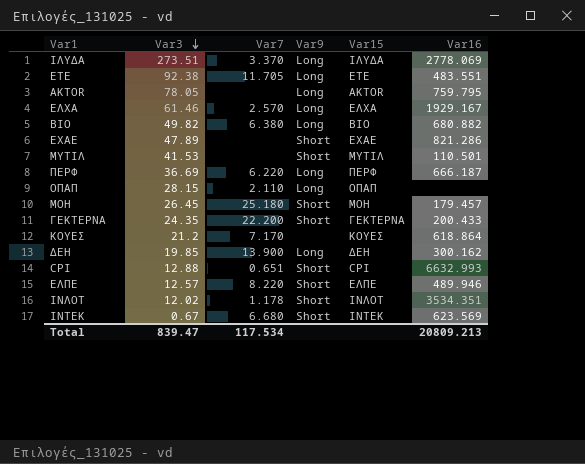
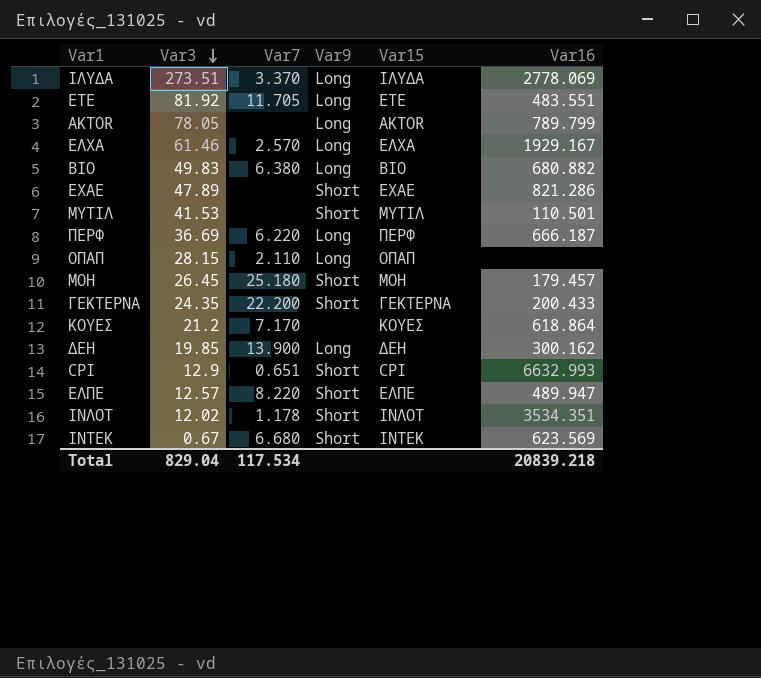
ΕΤΕ | Var3: 92.38 -> 81.92
AKTOR | Var16: 759.795 -> 789.799
ΒΙΟ | Var3: 49.82 -> 49.83
CPI | Var3: 12.88 -> 12.9
ΕΛΠΕ | Var16: 489.946 -> 489.947
Total | Var3: 839.47 -> 829.04
Total | Var16: 20809.213 -> 20839.218

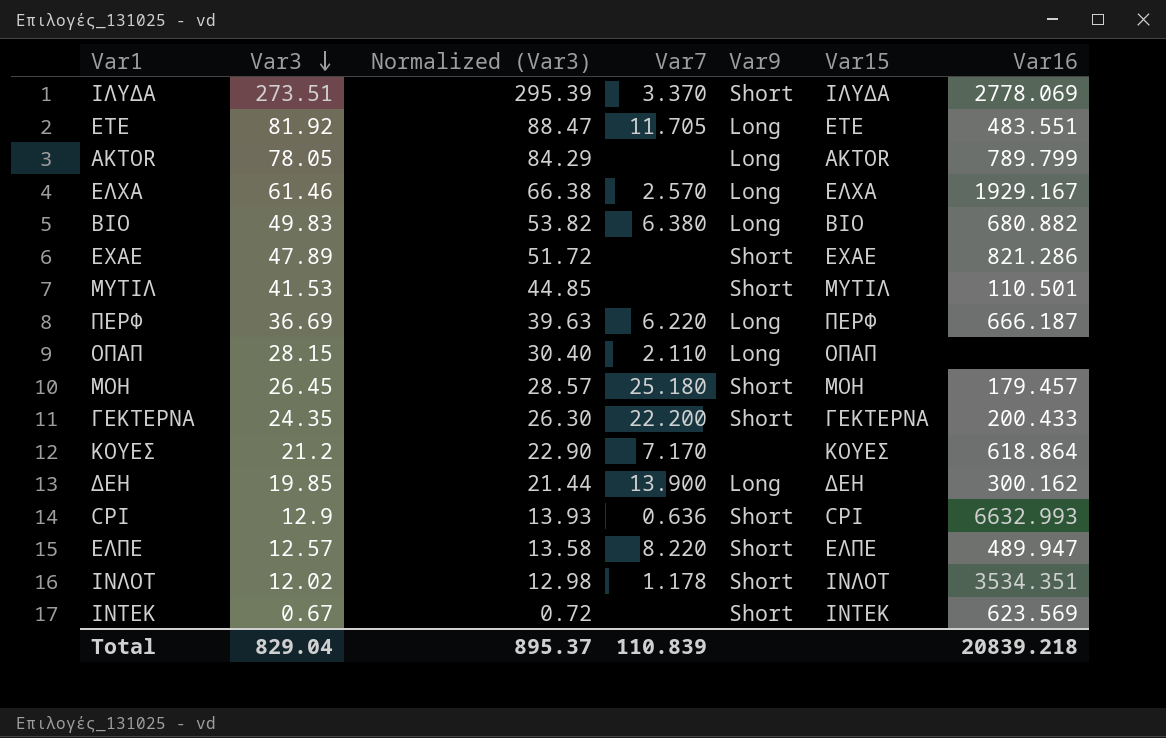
column Normalized (Var3) | formula: none -> [Var3] * 1.08
ΙΛΥΔΑ | Var9: Long -> Short
CPI | Var7: 0.651 -> 0.636
ΙΝΤΕΚ | Var7: 6.680 -> none
Total | Var7: 117.534 -> 110.839

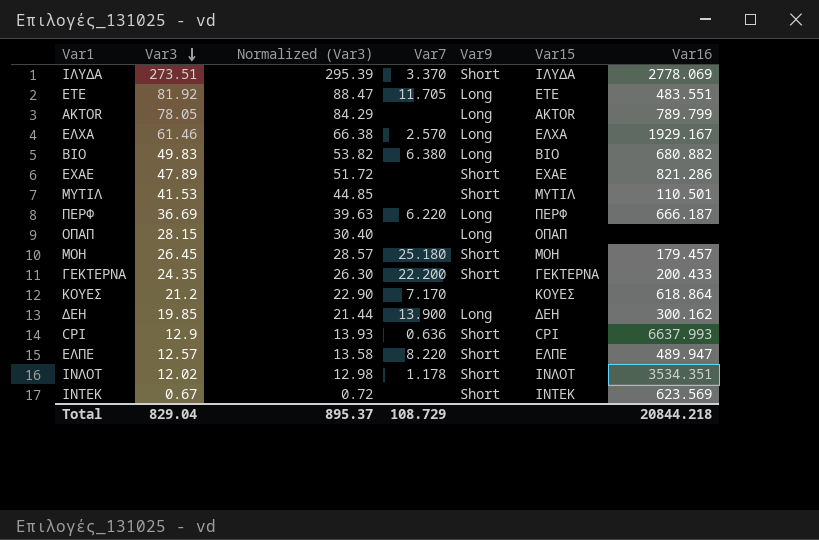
ΟΠΑΠ | Var7: 2.110 -> none
CPI | Var16: 6632.993 -> 6637.993
Total | Var7: 110.839 -> 108.729
Total | Var16: 20839.218 -> 20844.218

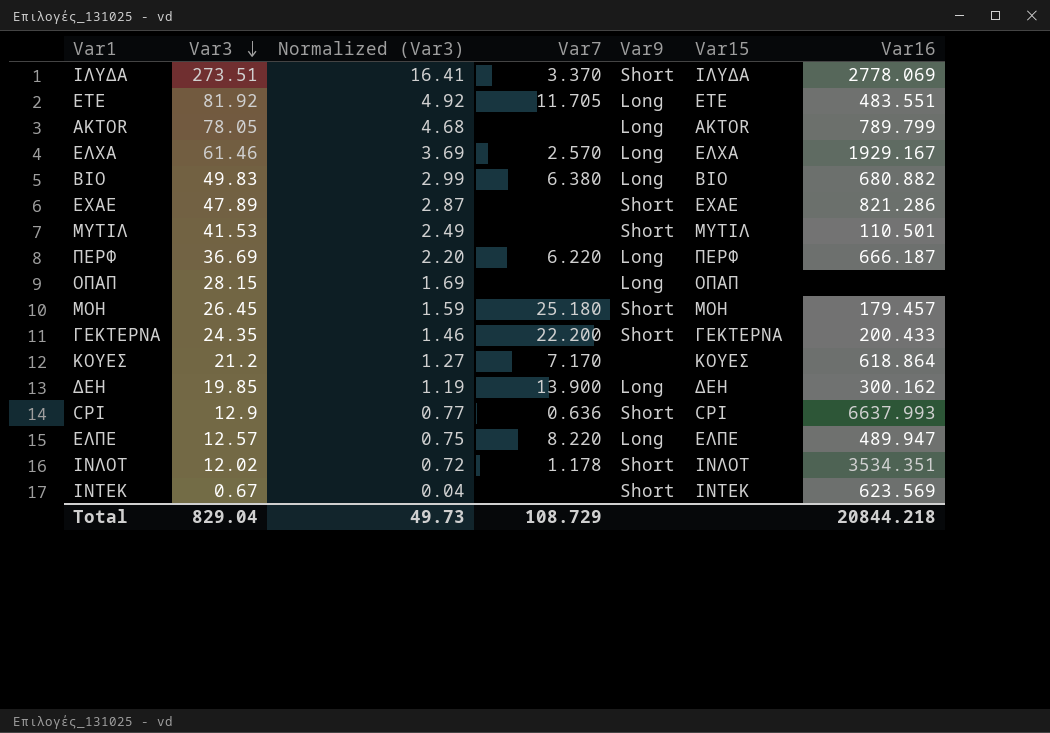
column Normalized (Var3) | formula: [Var3] * 1.08 -> [Var3] * 0.06
ΕΛΠΕ | Var9: Short -> Long
Total | Normalized (Var3): 895.37 -> 49.73

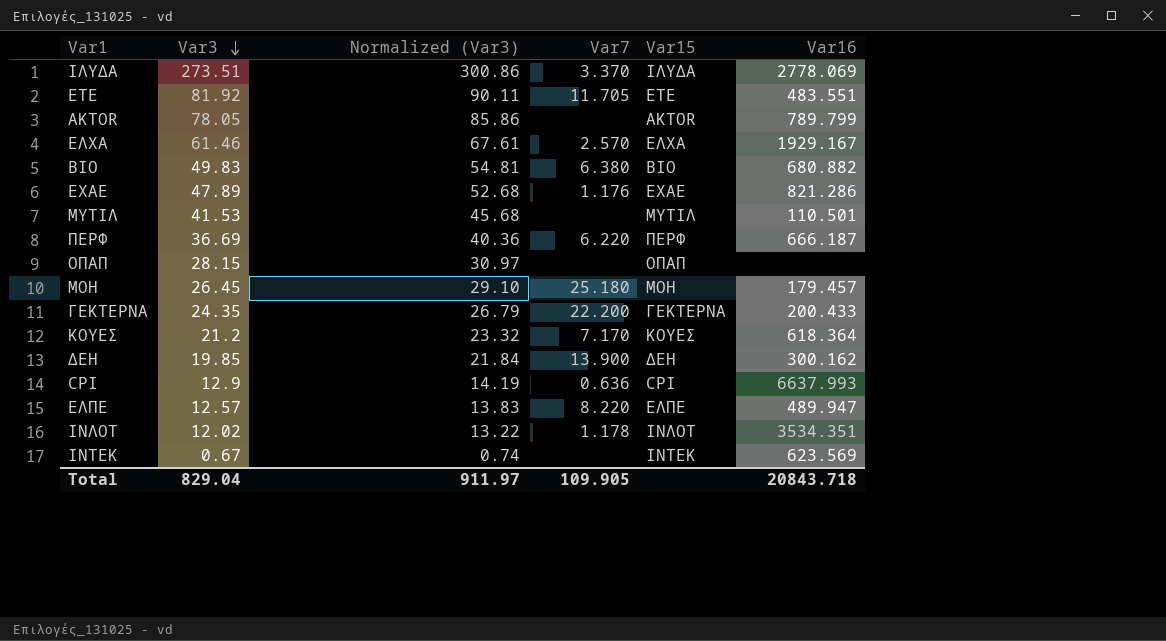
column Var9 | position: 5 -> none
column Normalized (Var3) | formula: [Var3] * 0.06 -> [Var3] * 1.1
ΕΧΑΕ | Var7: none -> 1.176
ΚΟΥΕΣ | Var16: 618.864 -> 618.364
Total | Normalized (Var3): 49.73 -> 911.97
Total | Var7: 108.729 -> 109.905
Total | Var16: 20844.218 -> 20843.718

